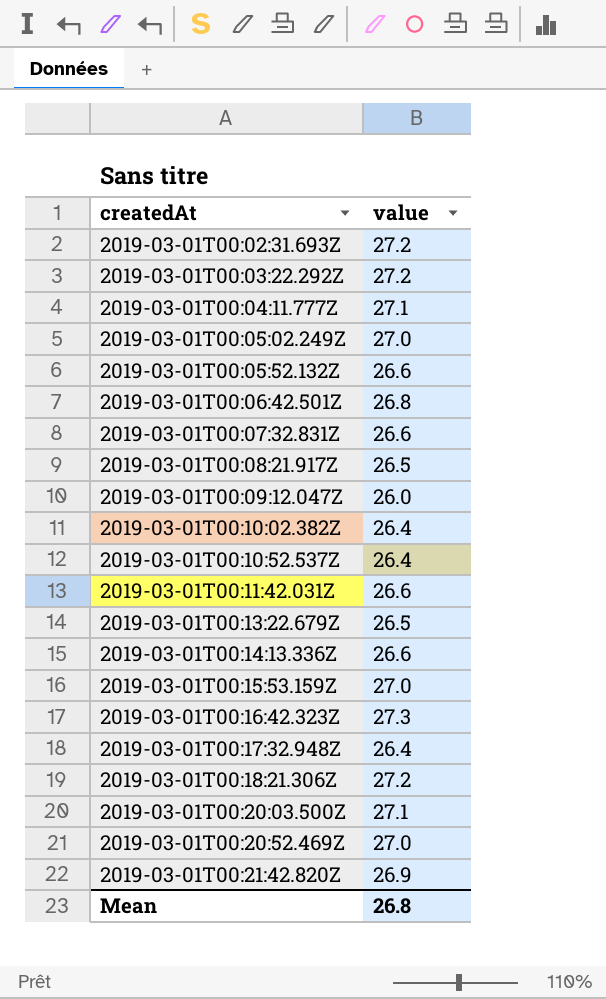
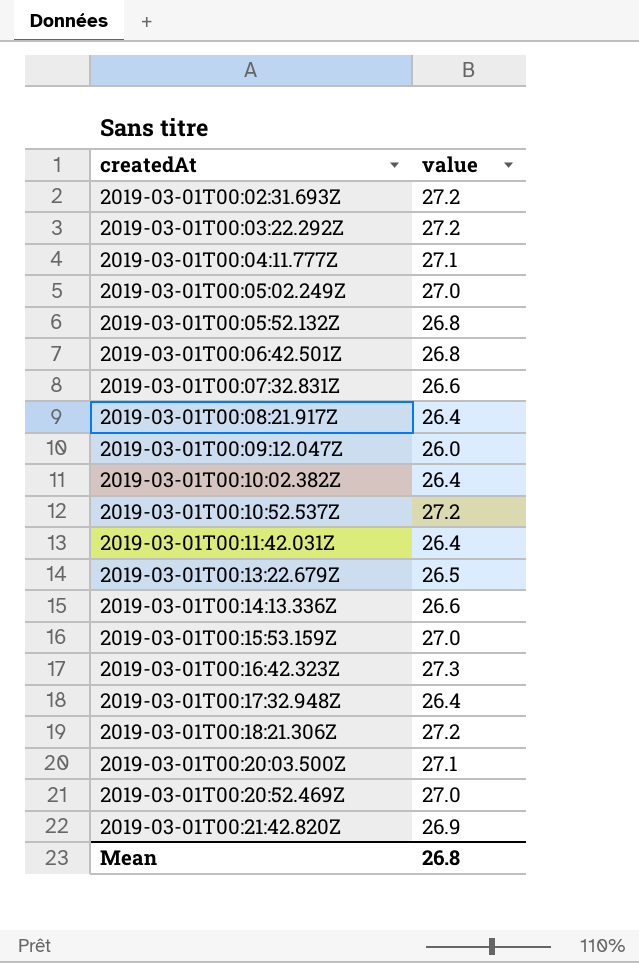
2019-03-01T00:05:52.132Z | value: 26.6 -> 26.8
2019-03-01T00:08:21.917Z | value: 26.5 -> 26.4
2019-03-01T00:10:52.537Z | value: 26.4 -> 27.2
2019-03-01T00:11:42.031Z | value: 26.6 -> 26.4

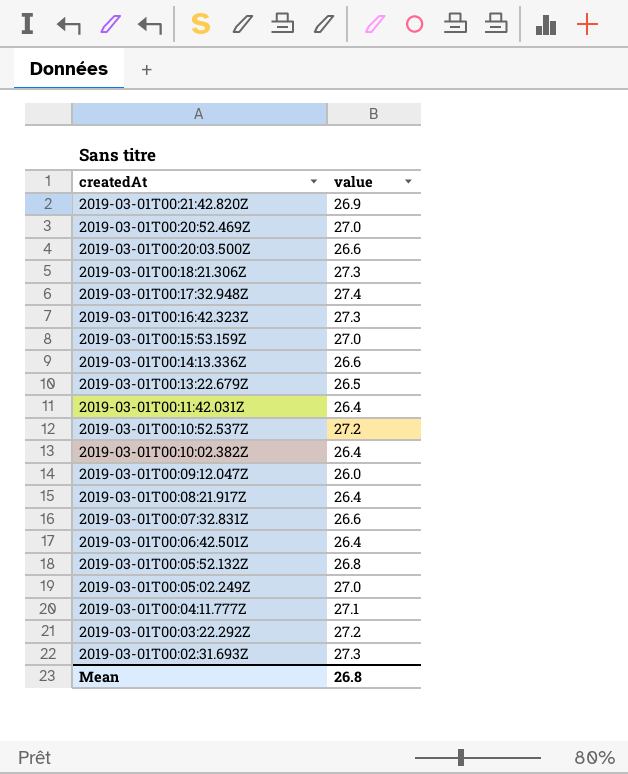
row order: createdAt ascending -> createdAt descending
2019-03-01T00:20:03.500Z | value: 27.1 -> 26.6
2019-03-01T00:18:21.306Z | value: 27.2 -> 27.3
2019-03-01T00:17:32.948Z | value: 26.4 -> 27.4
2019-03-01T00:06:42.501Z | value: 26.8 -> 26.4
2019-03-01T00:02:31.693Z | value: 27.2 -> 27.3

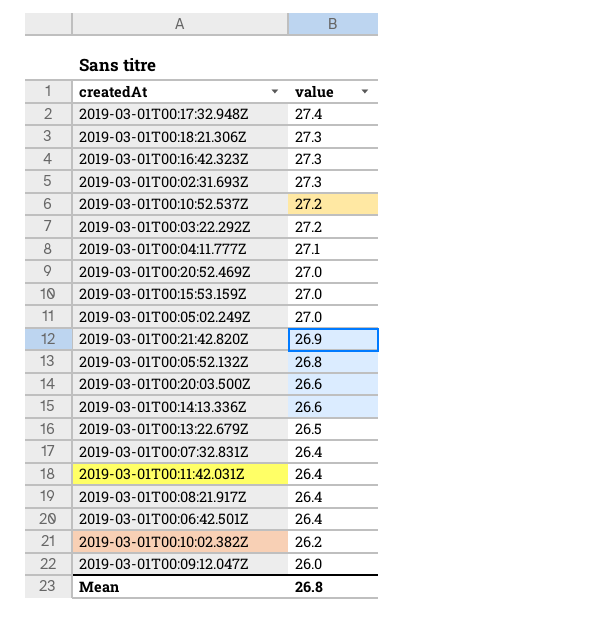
row order: createdAt descending -> value descending
2019-03-01T00:07:32.831Z | value: 26.6 -> 26.4
2019-03-01T00:10:02.382Z | value: 26.4 -> 26.2

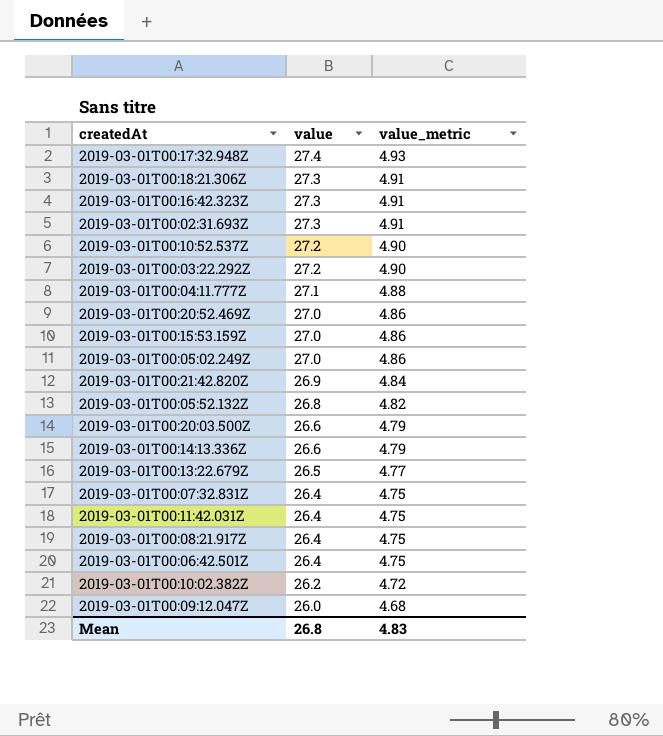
column value_metric | formula: none -> [value] * 0.18

